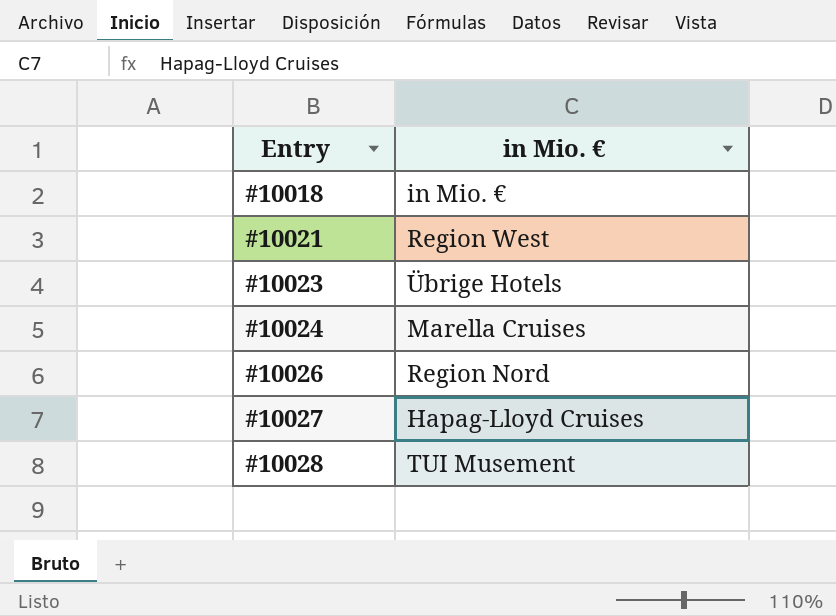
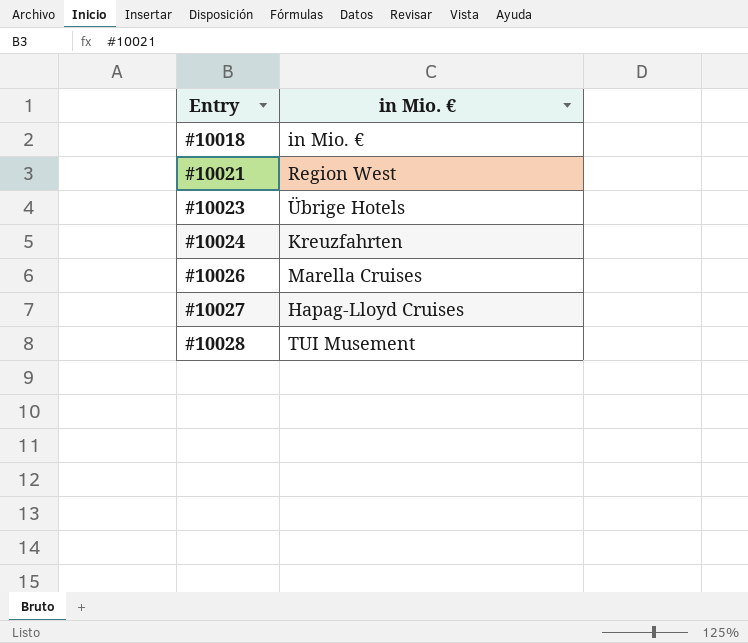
#10024 | in Mio. €: Marella Cruises -> Kreuzfahrten
#10026 | in Mio. €: Region Nord -> Marella Cruises

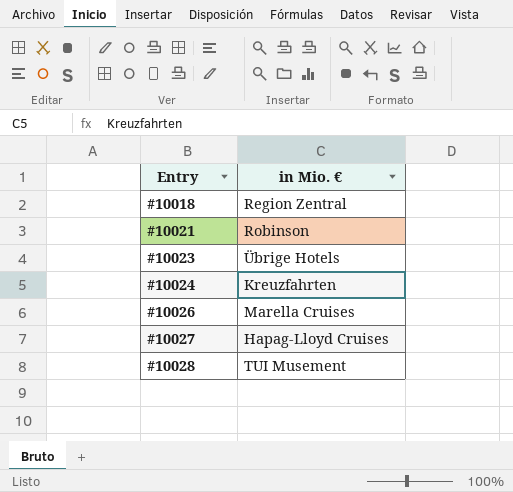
#10018 | in Mio. €: in Mio. € -> Region Zentral
#10021 | in Mio. €: Region West -> Robinson

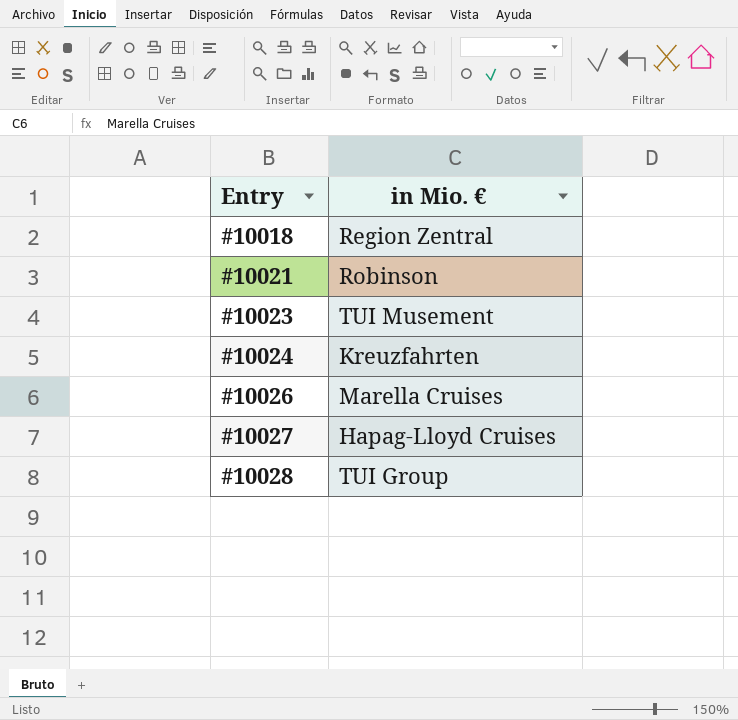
#10023 | in Mio. €: Übrige Hotels -> TUI Musement
#10028 | in Mio. €: TUI Musement -> TUI Group

